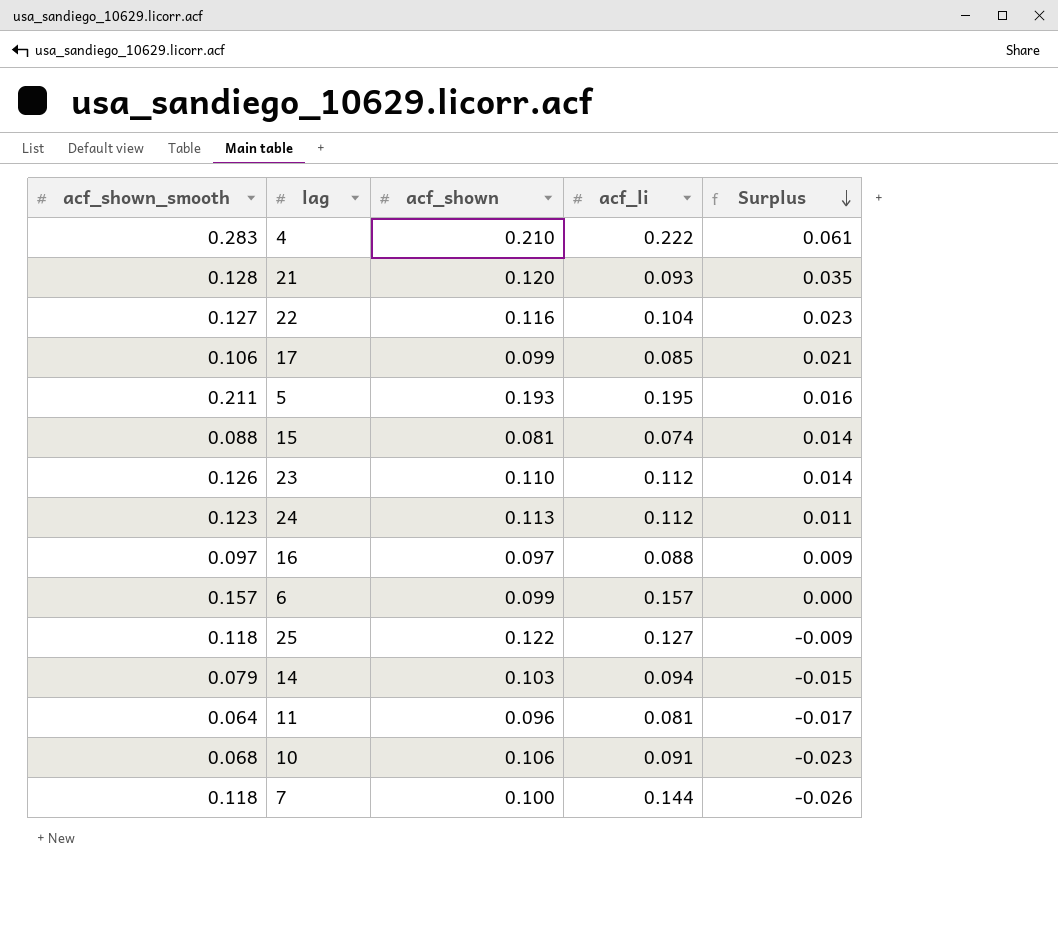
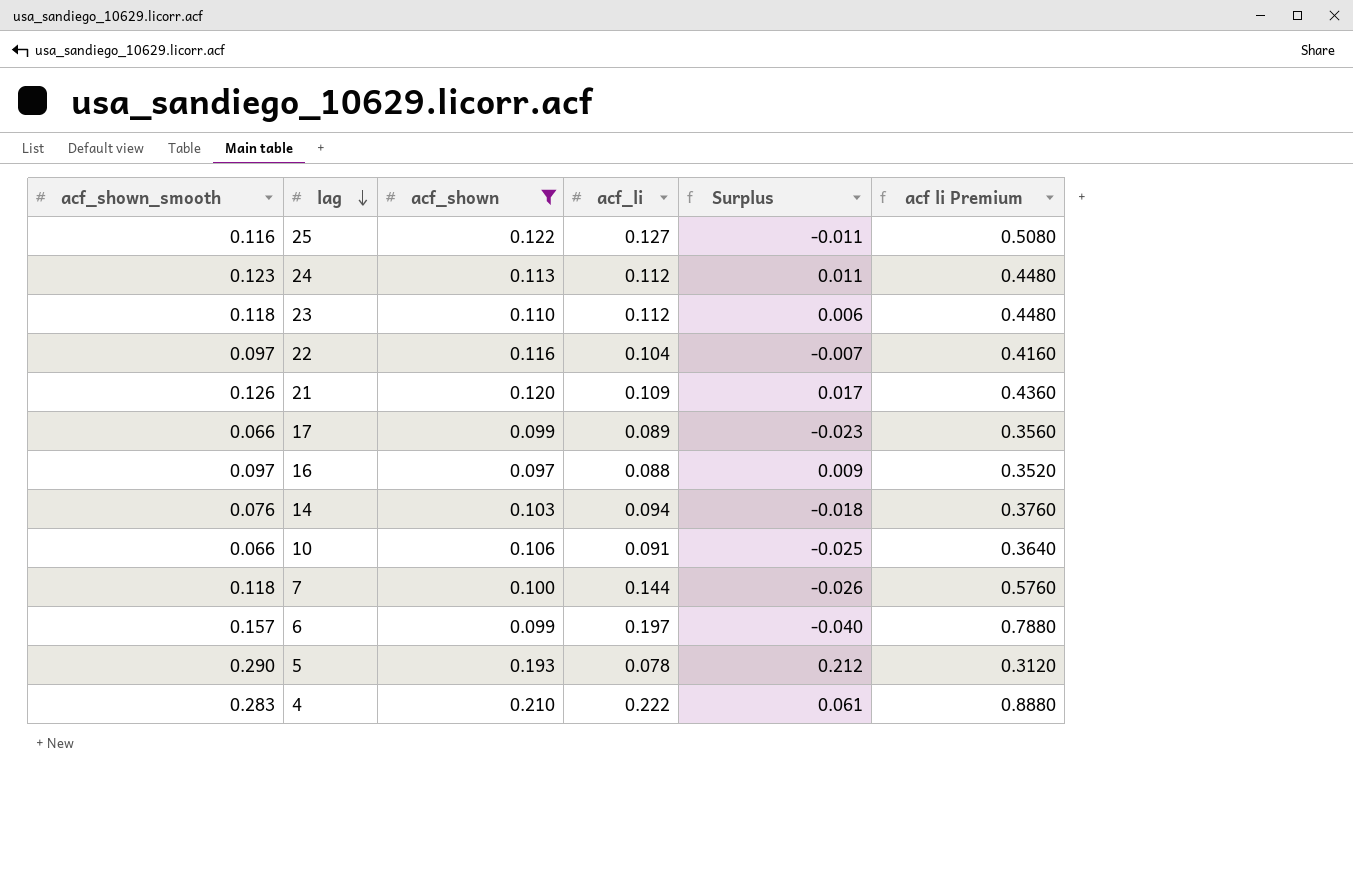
filter: none -> acf_shown >= 0.097
row order: Surplus descending -> lag descending
column acf li Premium | formula: none -> [acf_li] * 4
25 | acf_shown_smooth: 0.118 -> 0.116
25 | Surplus: -0.009 -> -0.011
23 | acf_shown_smooth: 0.126 -> 0.118
23 | Surplus: 0.014 -> 0.006
22 | acf_shown_smooth: 0.127 -> 0.097
22 | Surplus: 0.023 -> -0.007
21 | acf_shown_smooth: 0.128 -> 0.126
21 | acf_li: 0.093 -> 0.109
21 | Surplus: 0.035 -> 0.017
17 | acf_shown_smooth: 0.106 -> 0.066
17 | acf_li: 0.085 -> 0.089
17 | Surplus: 0.021 -> -0.023
14 | acf_shown_smooth: 0.079 -> 0.076
14 | Surplus: -0.015 -> -0.018
10 | acf_shown_smooth: 0.068 -> 0.066
10 | Surplus: -0.023 -> -0.025
6 | acf_li: 0.157 -> 0.197
6 | Surplus: 0.000 -> -0.040
5 | acf_shown_smooth: 0.211 -> 0.290
5 | acf_li: 0.195 -> 0.078
5 | Surplus: 0.016 -> 0.212

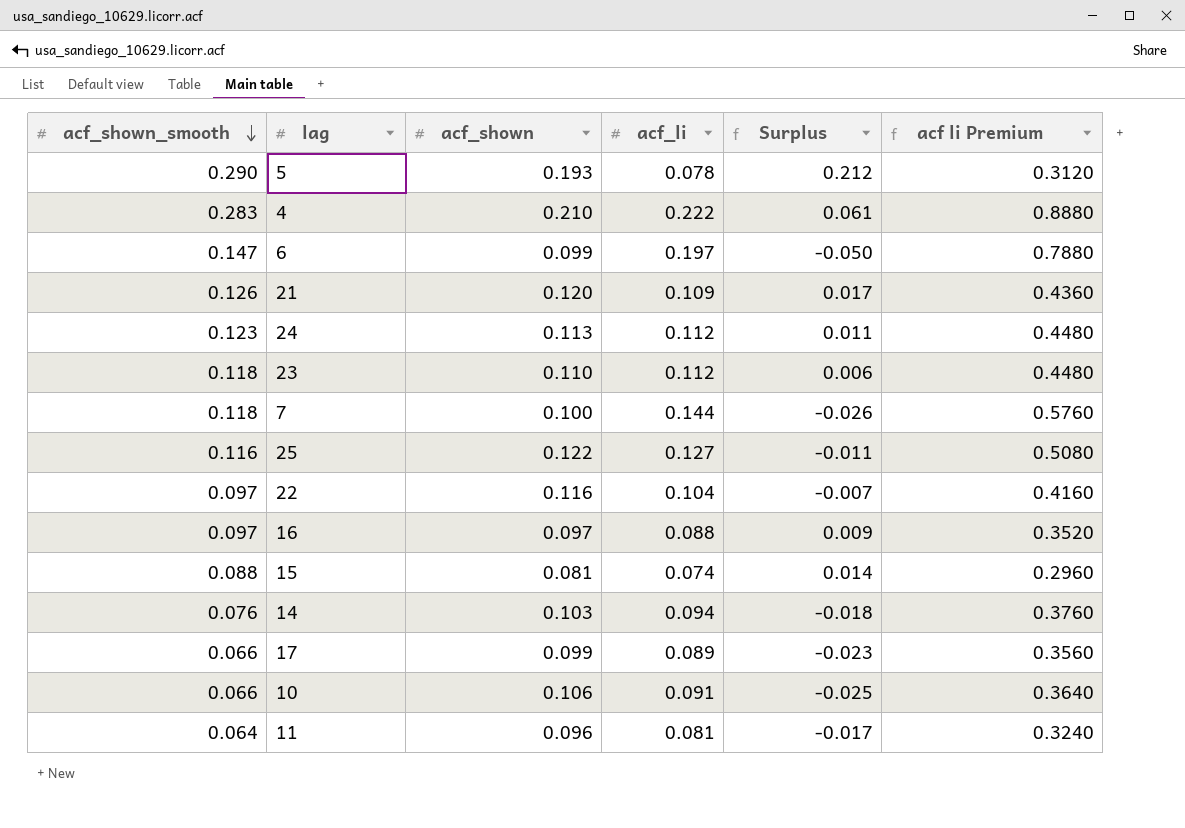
filter: acf_shown >= 0.097 -> none
row order: lag descending -> acf_shown_smooth descending
6 | acf_shown_smooth: 0.157 -> 0.147
6 | Surplus: -0.040 -> -0.050

